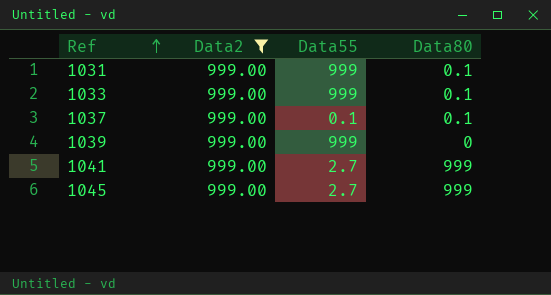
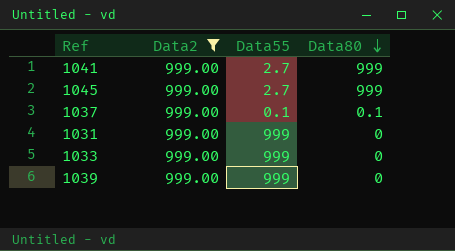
row order: Ref ascending -> Data80 descending
1031 | Data80: 0.1 -> 0
1033 | Data80: 0.1 -> 0

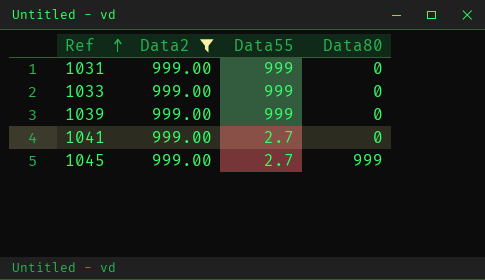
row order: Data80 descending -> Ref ascending
row 1037: 999.00 | 0.1 | 0.1 -> none
1041 | Data80: 999 -> 0

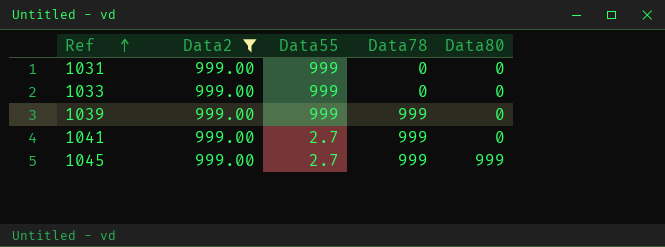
column Data78 | position: none -> 4

